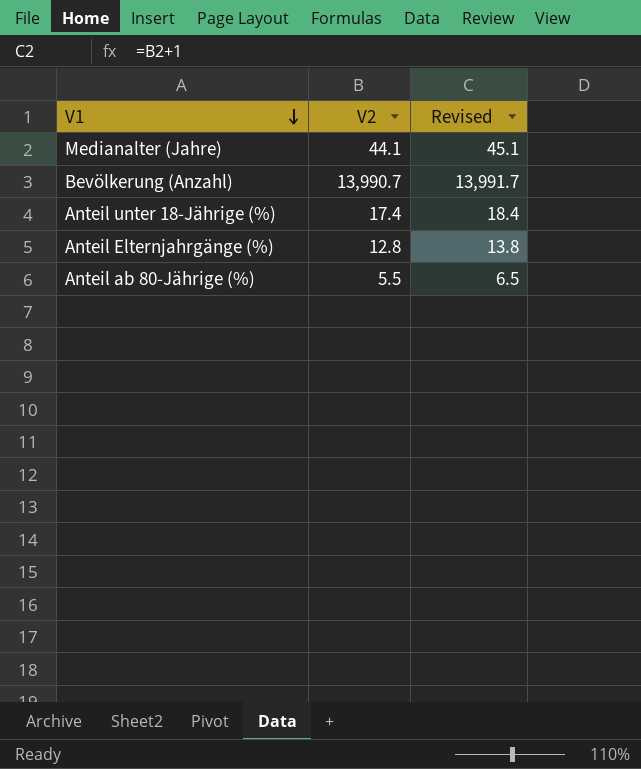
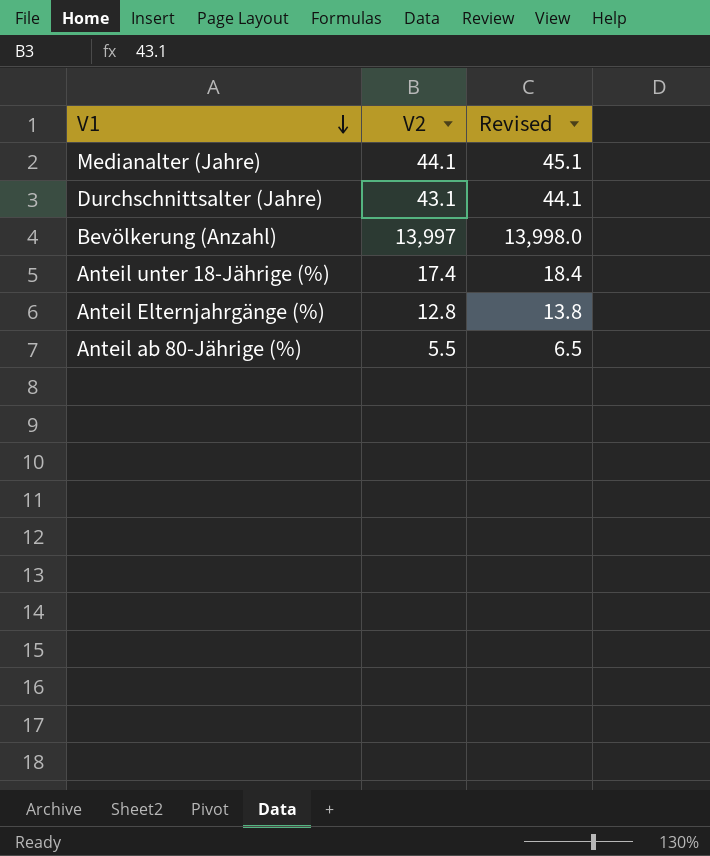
row Durchschnittsalter (Jahre): none -> 43.1 | 44.1
Bevölkerung (Anzahl) | V2: 13,990.7 -> 13,997
Bevölkerung (Anzahl) | Revised: 13,991.7 -> 13,998.0

